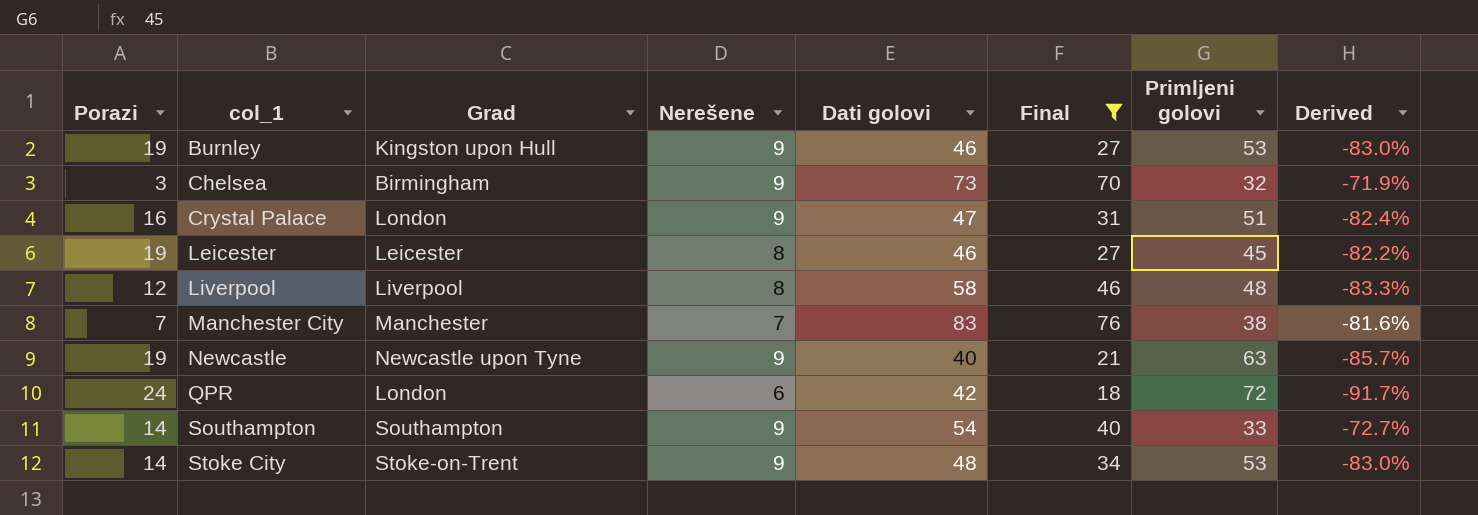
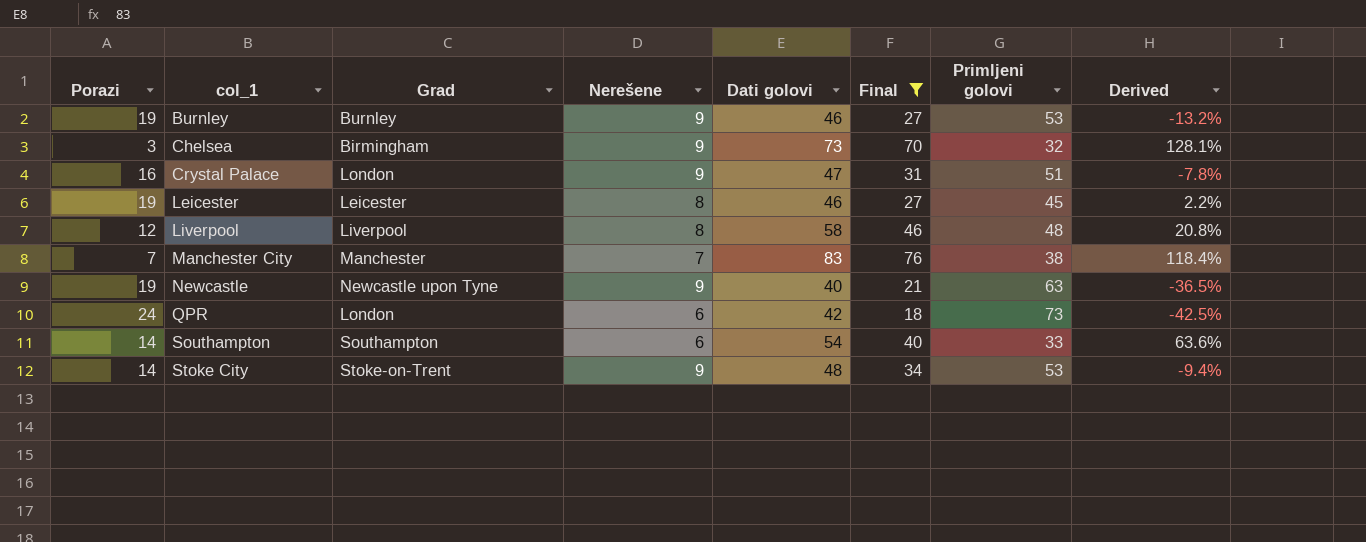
column Derived | formula: ([Nerešene] - [Primljeni golovi]) / [Primljeni golovi] -> ([Dati golovi] - [Primljeni golovi]) / [Primljeni golovi]
Burnley | Grad: Kingston upon Hull -> Burnley
QPR | Primljeni golovi: 72 -> 73
Southampton | Nerešene: 9 -> 6

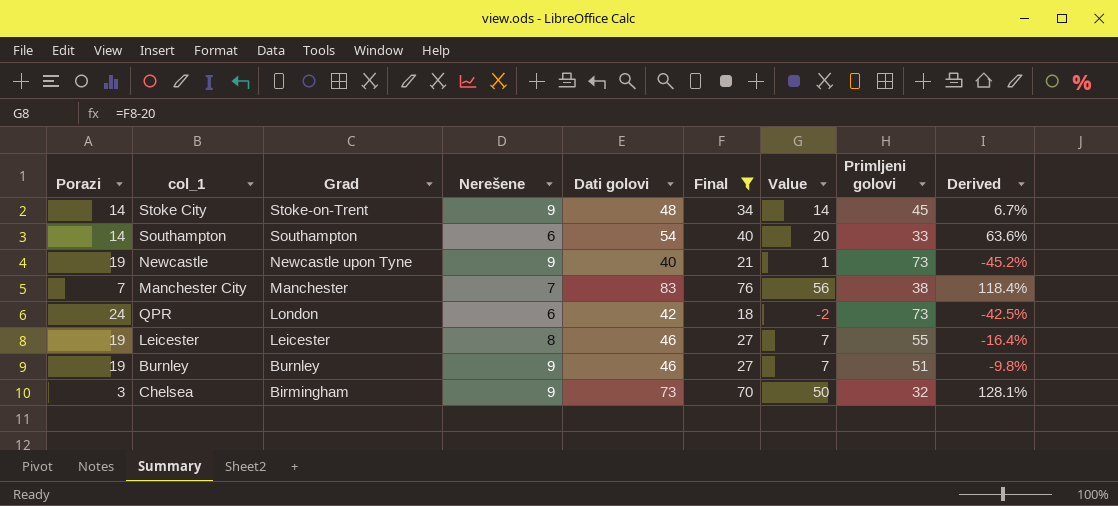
row order: col_1 ascending -> Grad descending
column Value | formula: none -> [Final] - 20
row Crystal Palace: 16 | London | 9 | 47 | 31 | 51 | -7.8% -> none
row Liverpool: 12 | Liverpool | 8 | 58 | 46 | 48 | 20.8% -> none
Stoke City | Primljeni golovi: 53 -> 45
Stoke City | Derived: -9.4% -> 6.7%
Newcastle | Primljeni golovi: 63 -> 73
Newcastle | Derived: -36.5% -> -45.2%
Leicester | Primljeni golovi: 45 -> 55
Leicester | Derived: 2.2% -> -16.4%
Burnley | Primljeni golovi: 53 -> 51
Burnley | Derived: -13.2% -> -9.8%

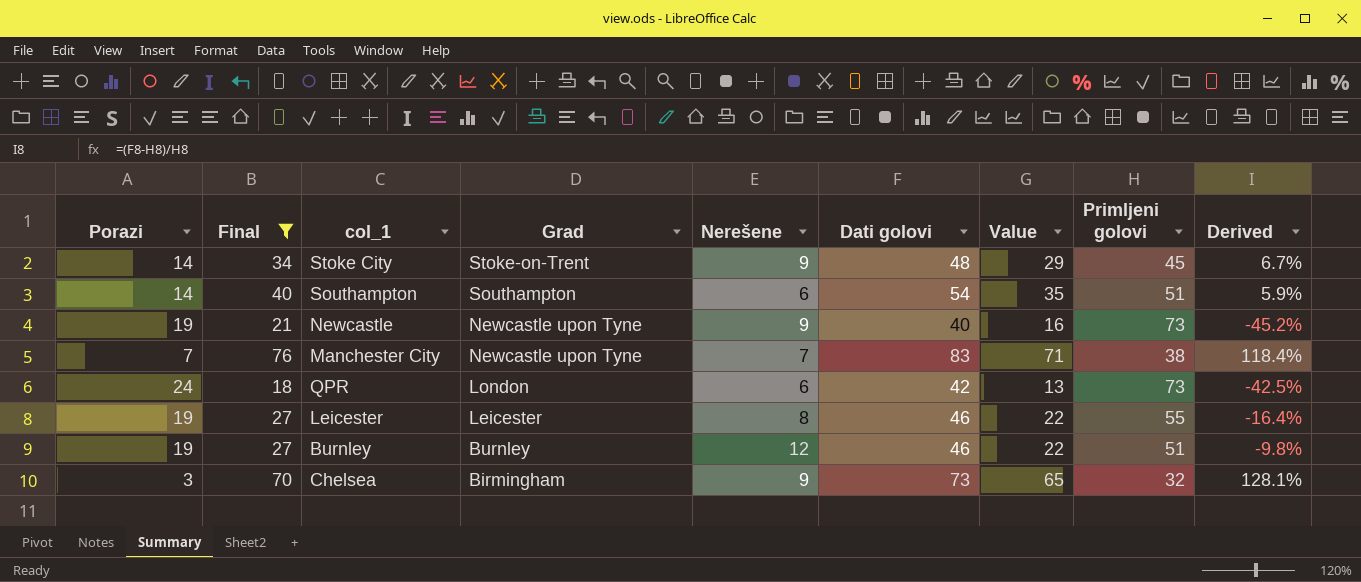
column Final | position: 6 -> 2
column Value | formula: [Final] - 20 -> [Final] - 5
Southampton | Primljeni golovi: 33 -> 51
Southampton | Derived: 63.6% -> 5.9%
Manchester City | Grad: Manchester -> Newcastle upon Tyne
Burnley | Nerešene: 9 -> 12

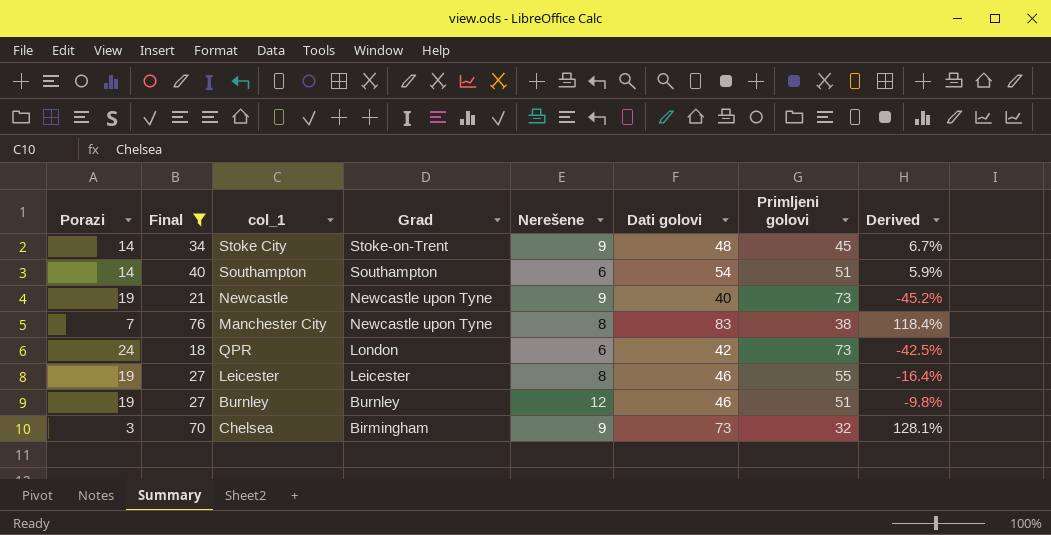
column Value | formula: [Final] - 5 -> none
Manchester City | Nerešene: 7 -> 8

